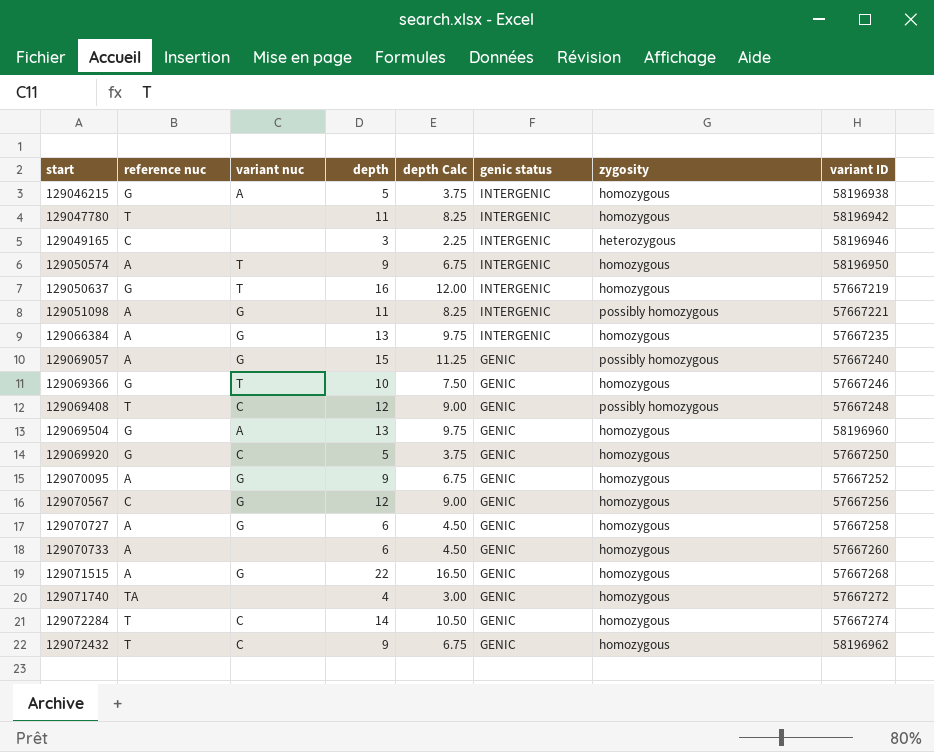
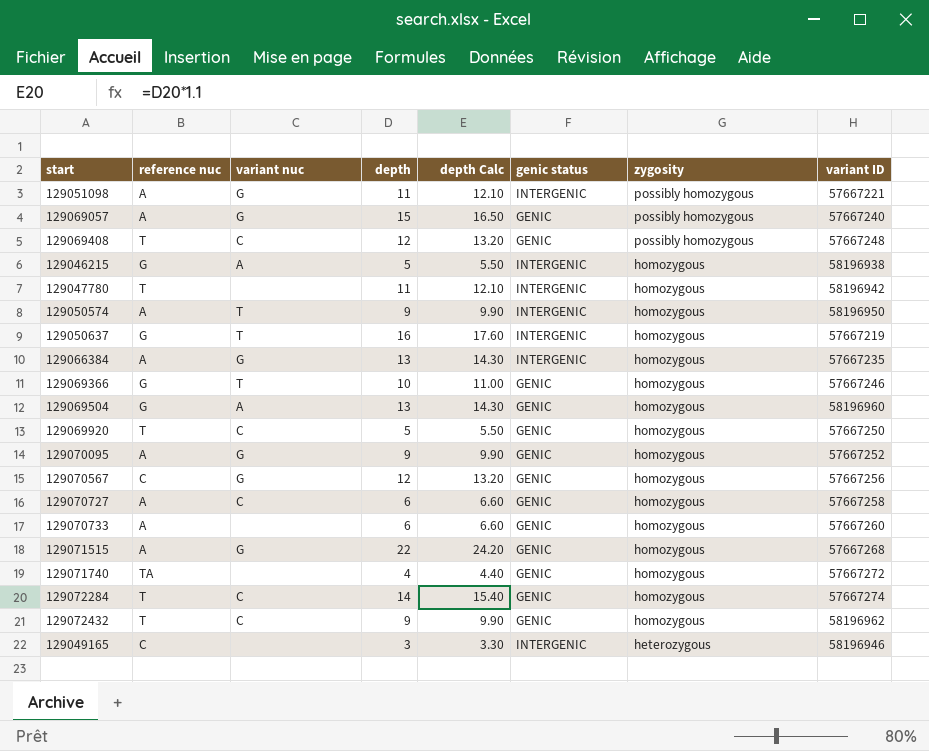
row order: start ascending -> zygosity descending
column depth Calc | formula: [depth] * 0.75 -> [depth] * 1.1
129069920 | reference nuc: G -> T
129070727 | variant nuc: G -> C

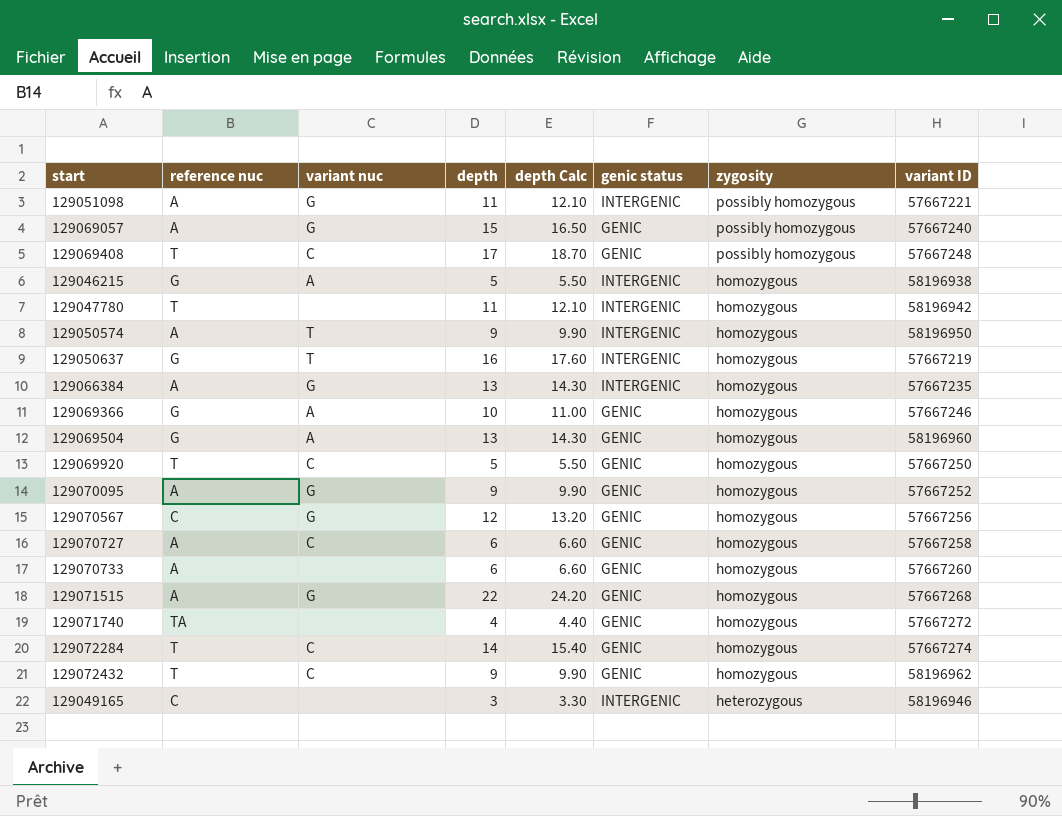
129069408 | depth: 12 -> 17
129069408 | depth Calc: 13.20 -> 18.70
129069366 | variant nuc: T -> A

